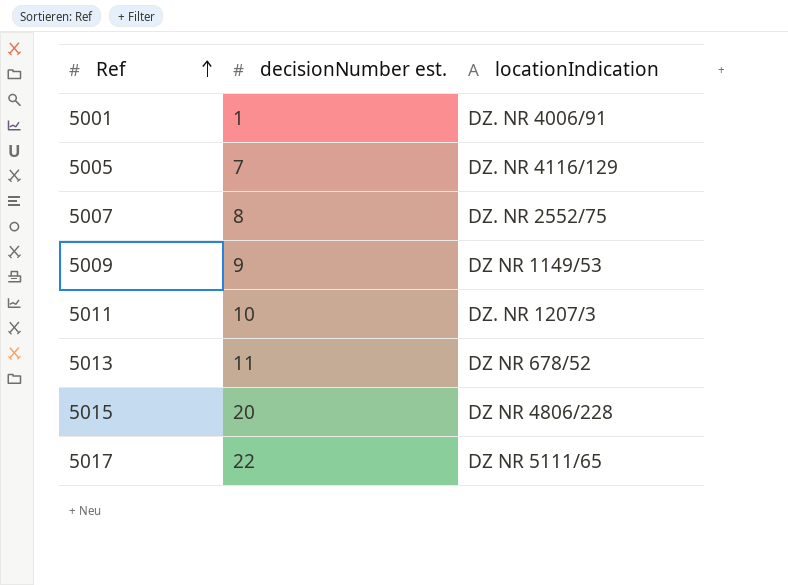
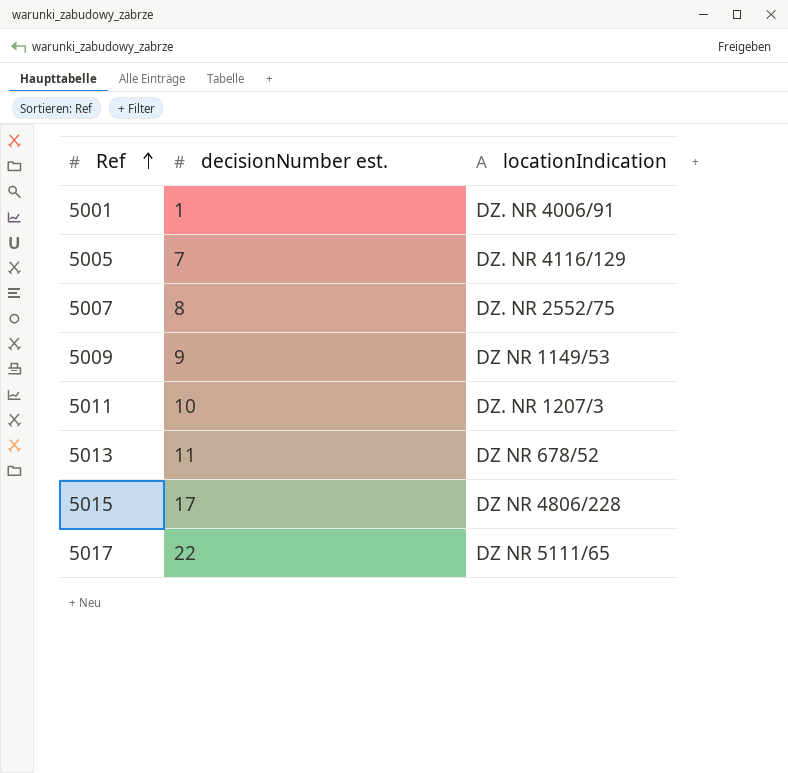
5015 | decisionNumber est.: 20 -> 17

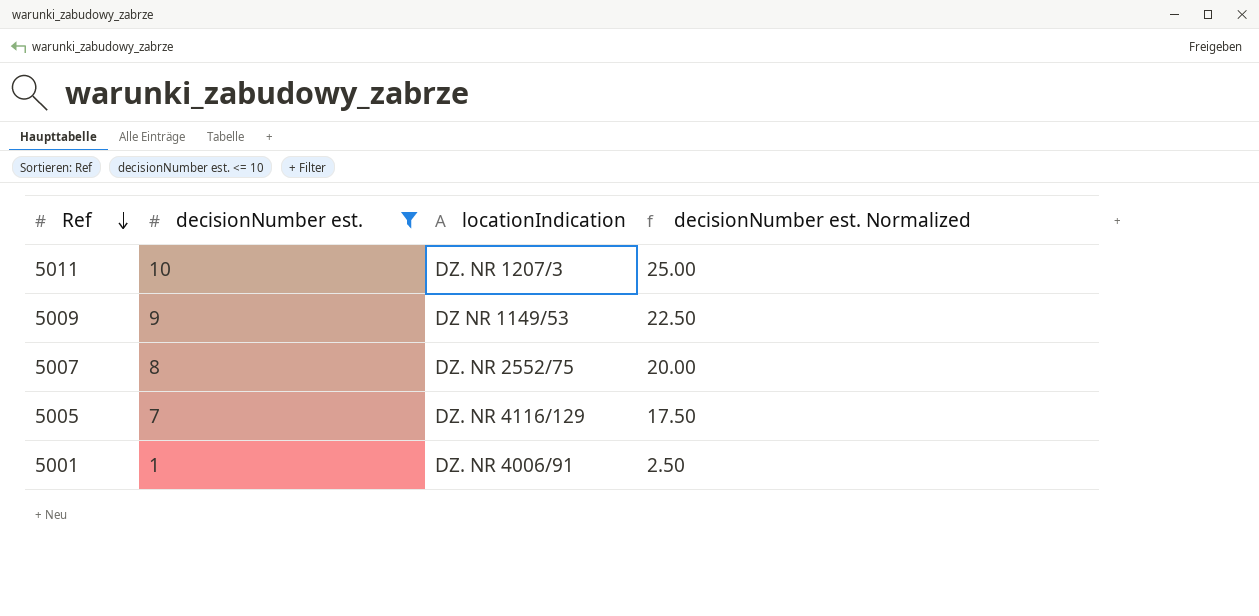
filter: none -> decisionNumber est. <= 10
row order: Ref ascending -> Ref descending
column decisionNumber est. Normalized | formula: none -> [decisionNumber est.] * 2.5

